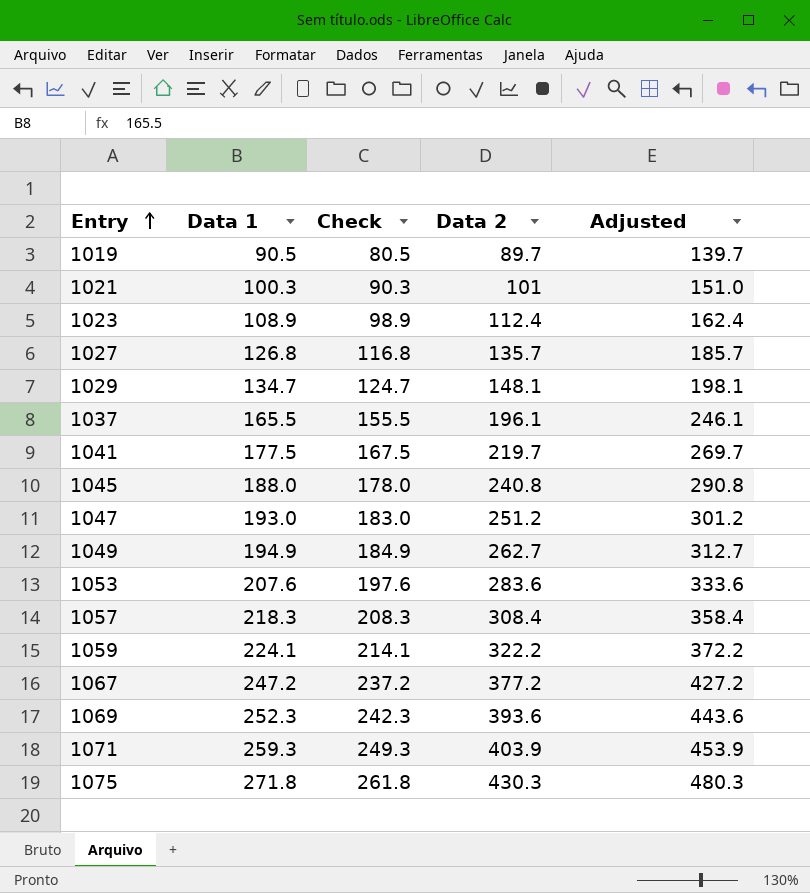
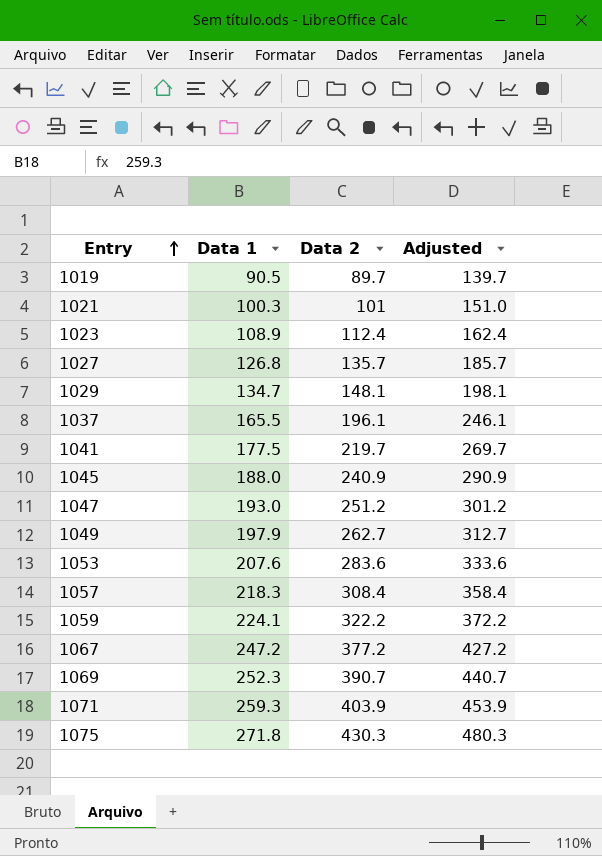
column Check | formula: [Data 1] - 10 -> none
1045 | Data 2: 240.8 -> 240.9
1045 | Adjusted: 290.8 -> 290.9
1049 | Data 1: 194.9 -> 197.9
1069 | Data 2: 393.6 -> 390.7
1069 | Adjusted: 443.6 -> 440.7

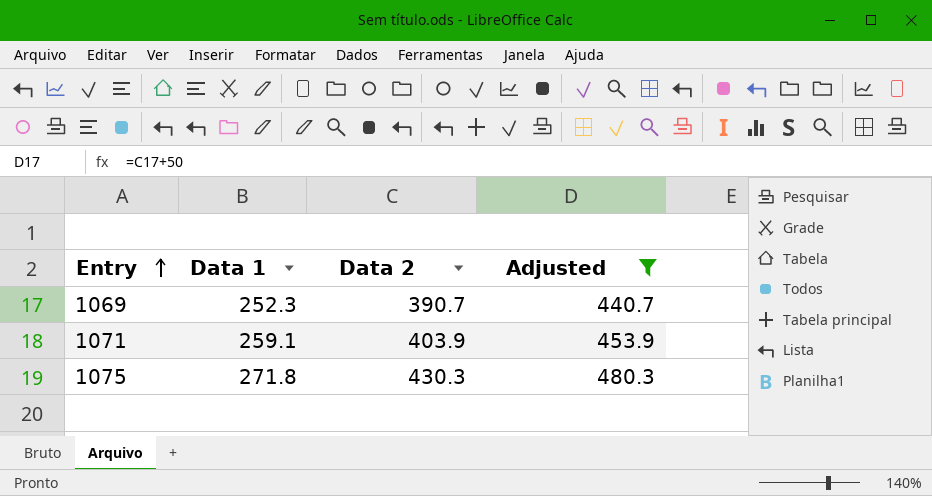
filter: none -> Adjusted >= 440.7
1071 | Data 1: 259.3 -> 259.1

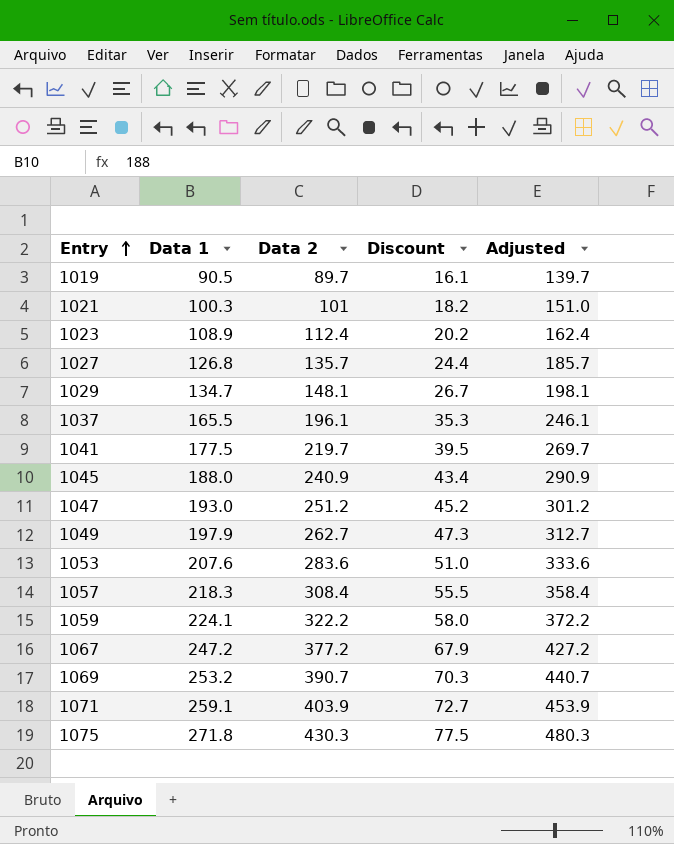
filter: Adjusted >= 440.7 -> none
column Discount | formula: none -> [Data 2] * 0.18
1069 | Data 1: 252.3 -> 253.2

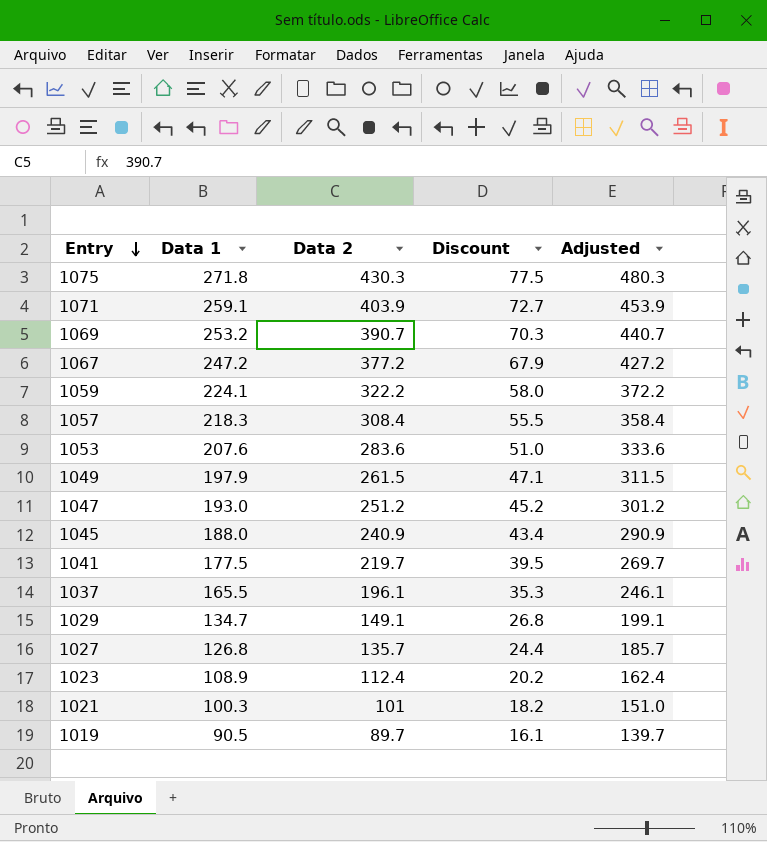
row order: Entry ascending -> Entry descending
1049 | Data 2: 262.7 -> 261.5
1049 | Discount: 47.3 -> 47.1
1049 | Adjusted: 312.7 -> 311.5
1029 | Data 2: 148.1 -> 149.1
1029 | Discount: 26.7 -> 26.8
1029 | Adjusted: 198.1 -> 199.1

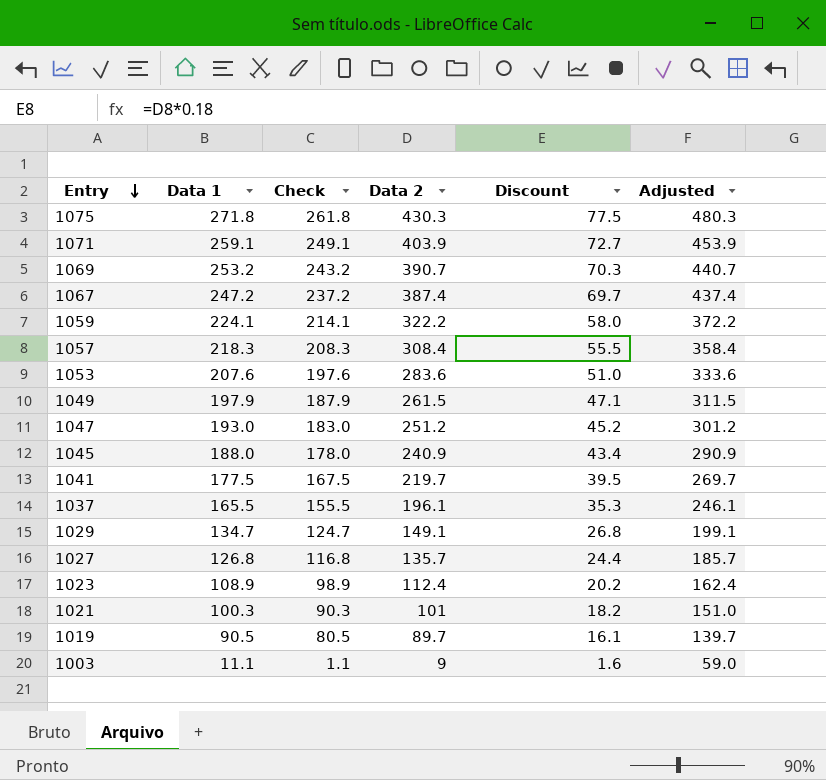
column Check | formula: none -> [Data 1] - 10
1067 | Data 2: 377.2 -> 387.4
1067 | Discount: 67.9 -> 69.7
1067 | Adjusted: 427.2 -> 437.4
row 1003: none -> 11.1 | 1.1 | 9 | 1.6 | 59.0

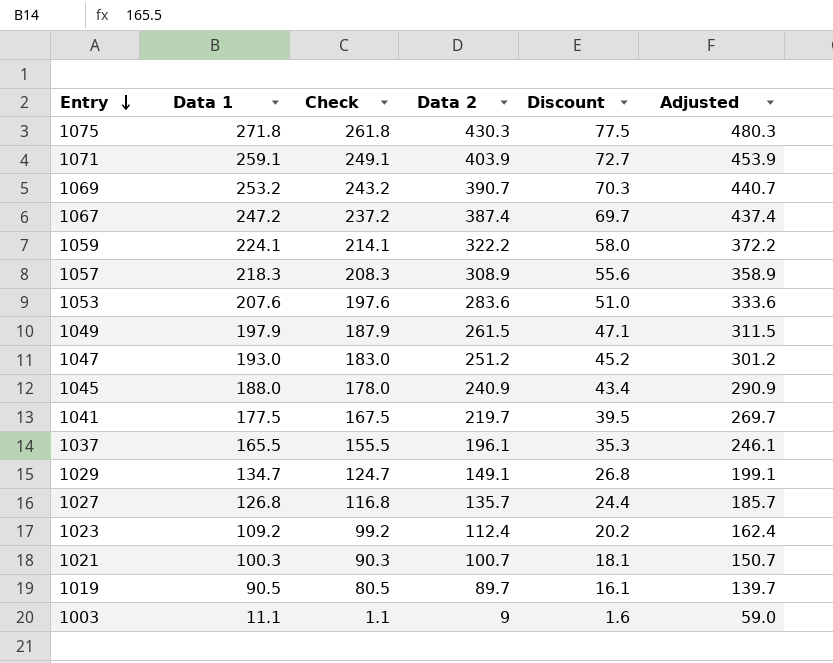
1057 | Data 2: 308.4 -> 308.9
1057 | Discount: 55.5 -> 55.6
1057 | Adjusted: 358.4 -> 358.9
1023 | Data 1: 108.9 -> 109.2
1023 | Check: 98.9 -> 99.2
1021 | Data 2: 101 -> 100.7
1021 | Discount: 18.2 -> 18.1
1021 | Adjusted: 151.0 -> 150.7

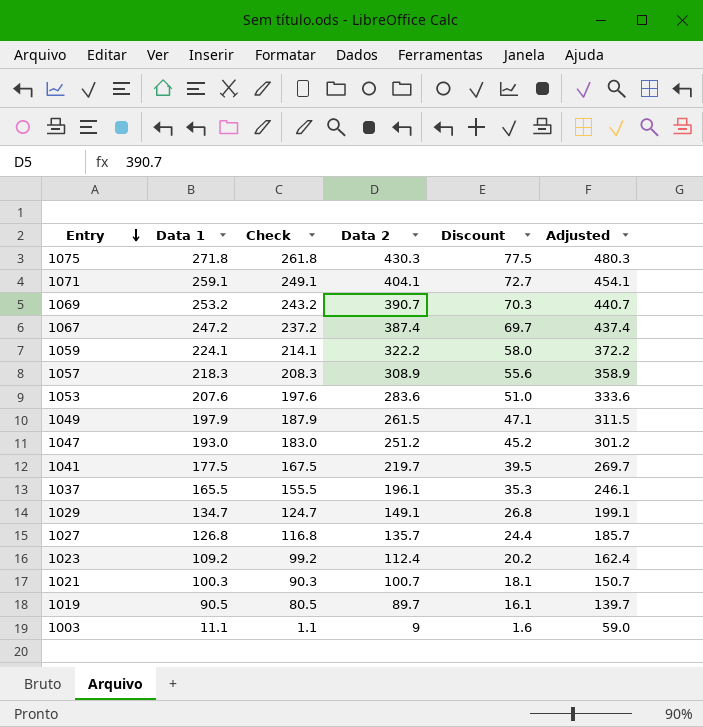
row 1045: 188.0 | 178.0 | 240.9 | 43.4 | 290.9 -> none
1071 | Data 2: 403.9 -> 404.1
1071 | Adjusted: 453.9 -> 454.1

